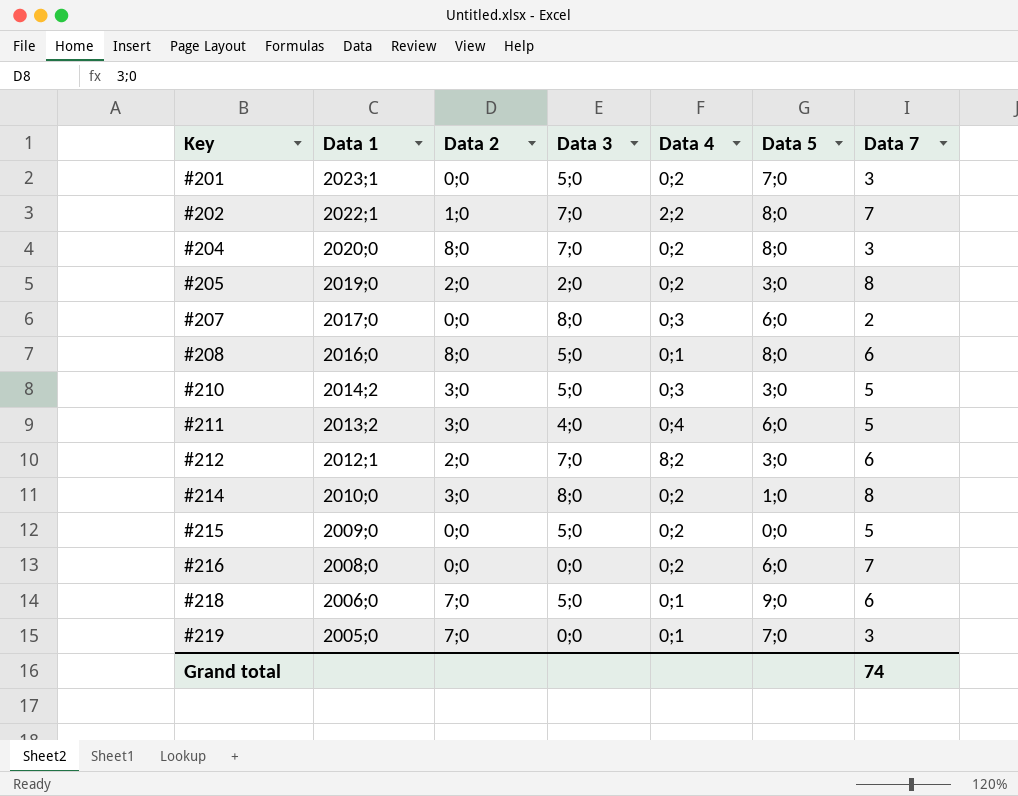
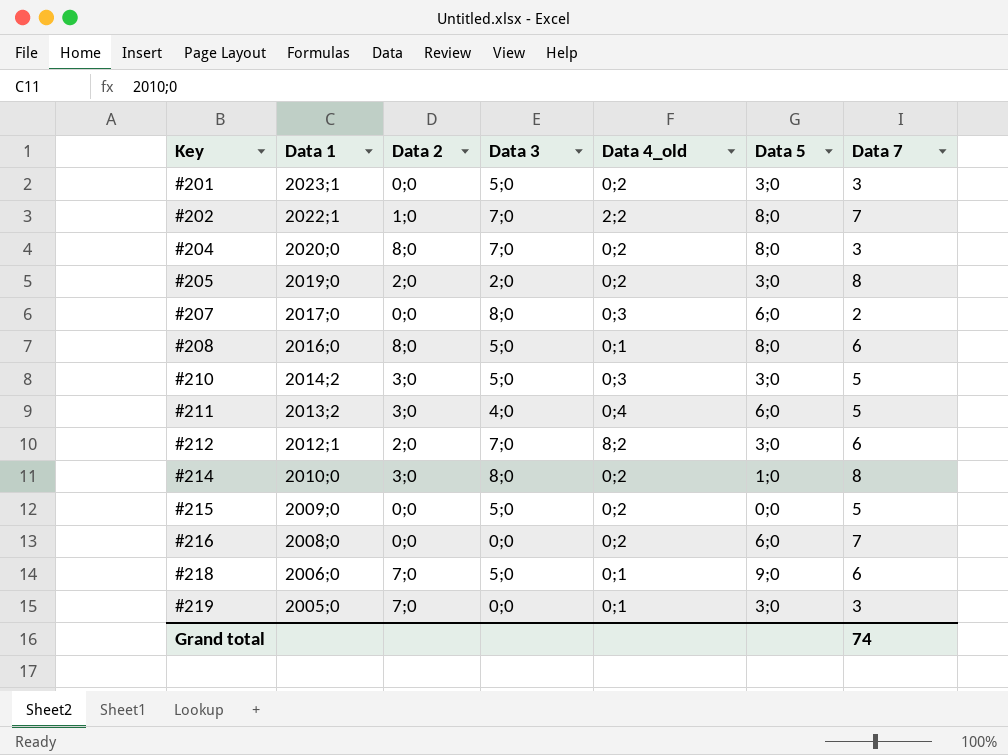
column name: Data 4 -> Data 4_old
#201 | Data 5: 7;0 -> 3;0
#219 | Data 5: 7;0 -> 3;0

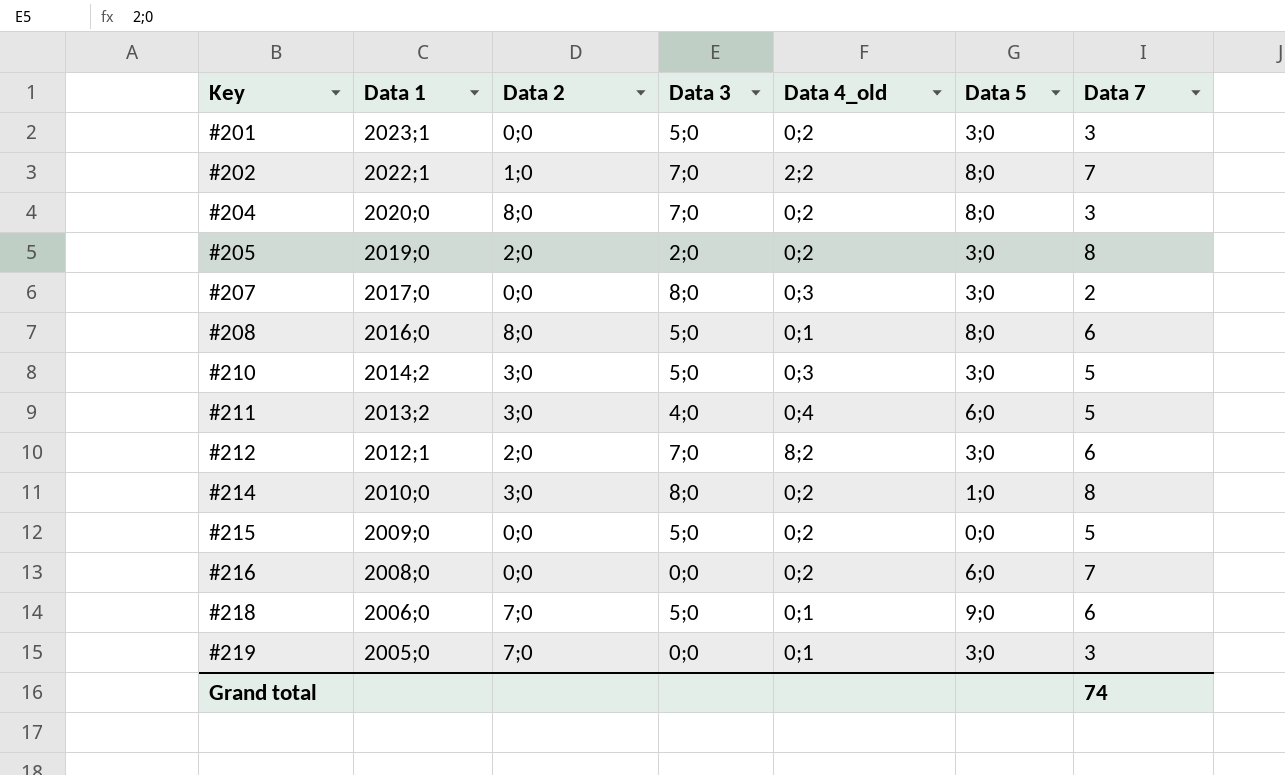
#207 | Data 5: 6;0 -> 3;0

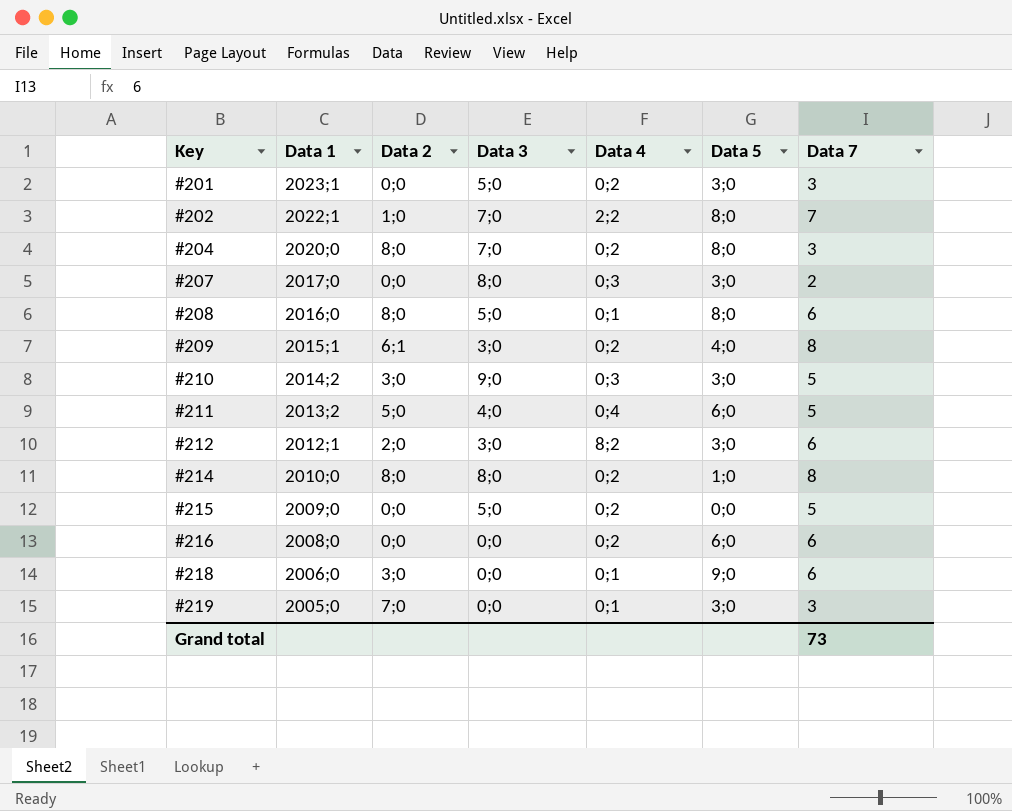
column name: Data 4_old -> Data 4
row #205: 2019;0 | 2;0 | 2;0 | 0;2 | 3;0 | 8 -> none
row #209: none -> 2015;1 | 6;1 | 3;0 | 0;2 | 4;0 | 8
#210 | Data 3: 5;0 -> 9;0
#211 | Data 2: 3;0 -> 5;0
#212 | Data 3: 7;0 -> 3;0
#214 | Data 2: 3;0 -> 8;0
#216 | Data 7: 7 -> 6
#218 | Data 2: 7;0 -> 3;0
#218 | Data 3: 5;0 -> 0;0
Grand total | Data 7: 74 -> 73

